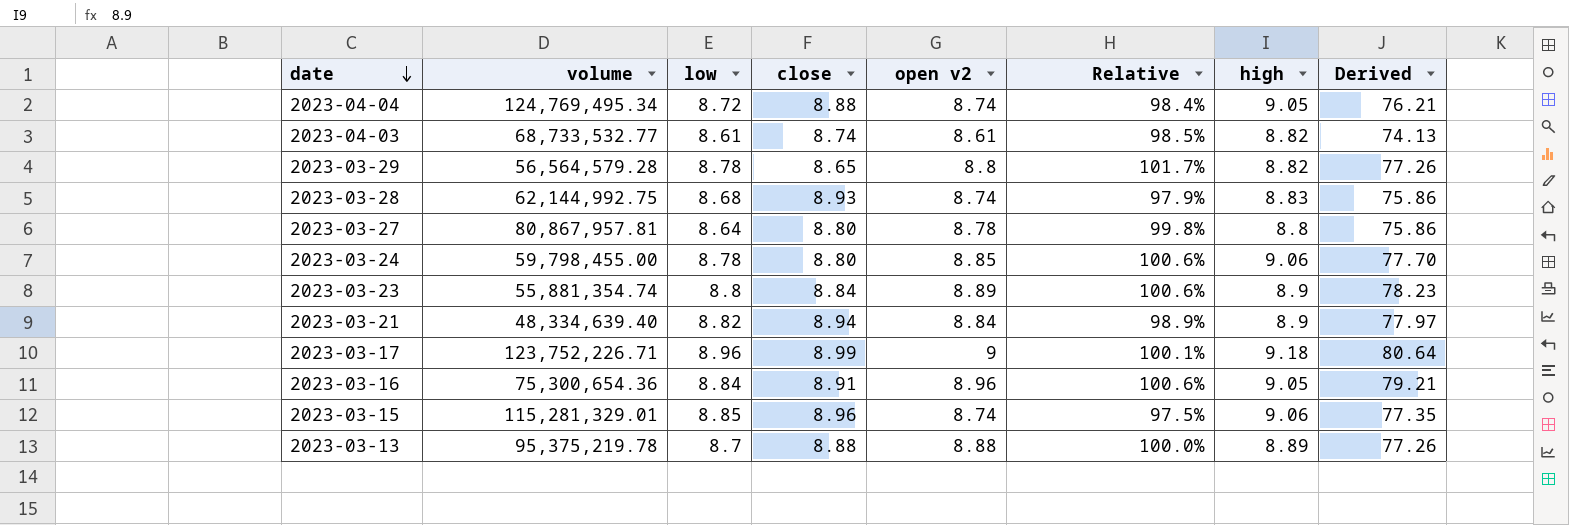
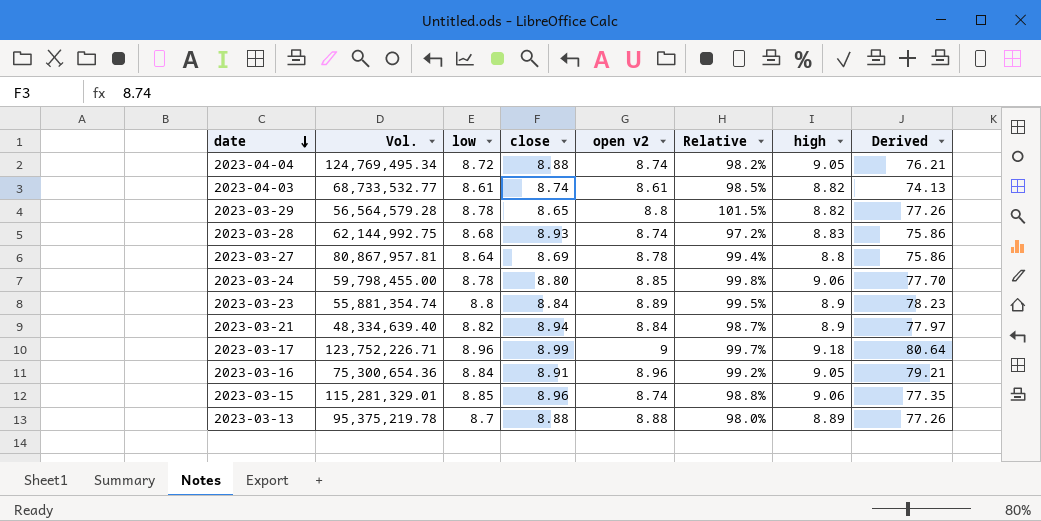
column name: volume -> Vol.
column Relative | formula: [open v2] / [close] -> [low] / [close]
2023-03-27 | close: 8.80 -> 8.69

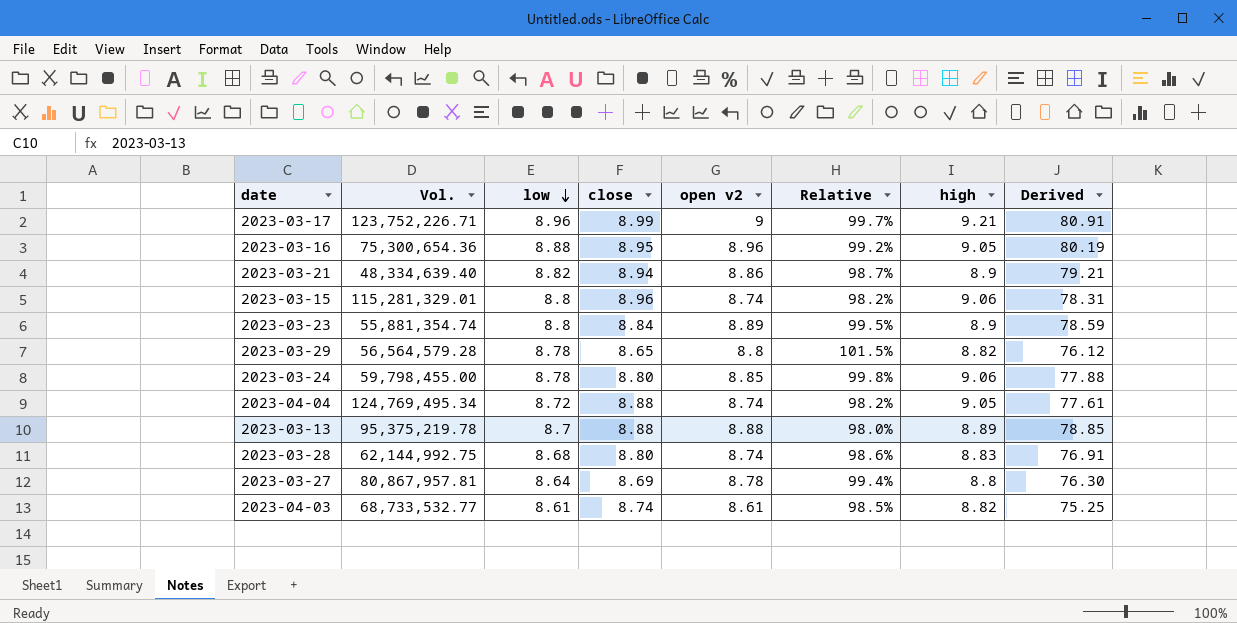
row order: date descending -> low descending
column Derived | formula: [low] * [open v2] -> [close] * [open v2]
2023-03-17 | high: 9.18 -> 9.21
2023-03-16 | low: 8.84 -> 8.88
2023-03-16 | close: 8.91 -> 8.95
2023-03-21 | open v2: 8.84 -> 8.86
2023-03-15 | low: 8.85 -> 8.8
2023-03-15 | Relative: 98.8% -> 98.2%
2023-03-28 | close: 8.93 -> 8.80
2023-03-28 | Relative: 97.2% -> 98.6%

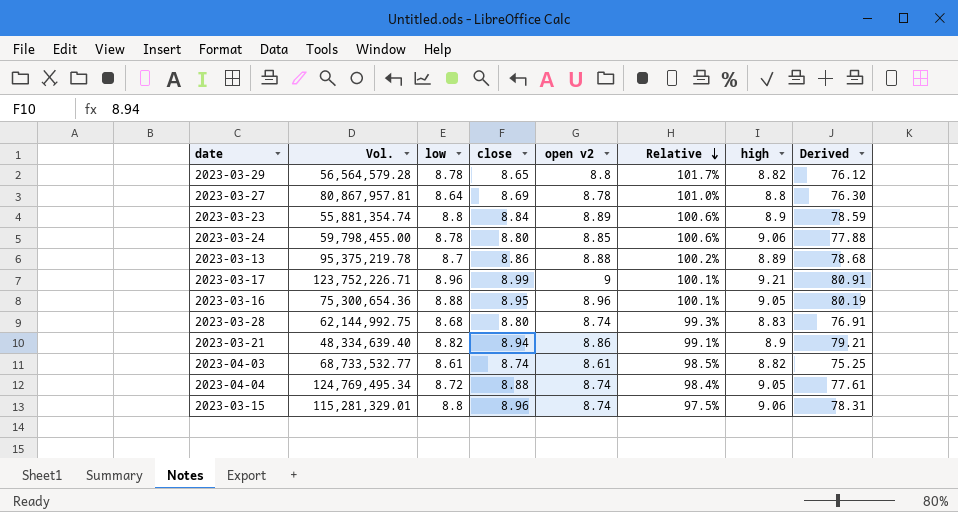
row order: low descending -> Relative descending
column Relative | formula: [low] / [close] -> [open v2] / [close]
2023-03-13 | close: 8.88 -> 8.86
2023-03-13 | Derived: 78.85 -> 78.68

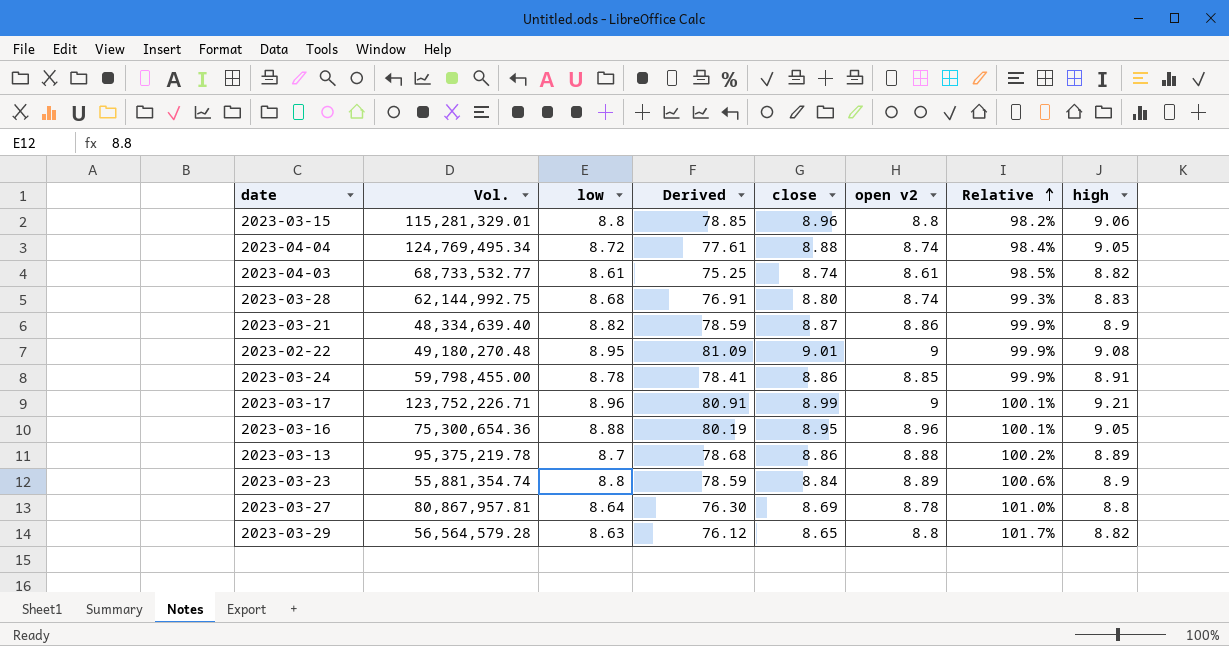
row order: Relative descending -> Relative ascending
column Derived | position: 8 -> 4
2023-03-15 | Derived: 78.31 -> 78.85
2023-03-15 | open v2: 8.74 -> 8.8
2023-03-15 | Relative: 97.5% -> 98.2%
2023-03-21 | Derived: 79.21 -> 78.59
2023-03-21 | close: 8.94 -> 8.87
2023-03-21 | Relative: 99.1% -> 99.9%
row 2023-02-22: none -> 49,180,270.48 | 8.95 | 81.09 | 9.01 | 9 | 99.9% | 9.08
2023-03-24 | Derived: 77.88 -> 78.41
2023-03-24 | close: 8.80 -> 8.86
2023-03-24 | Relative: 100.6% -> 99.9%
2023-03-24 | high: 9.06 -> 8.91
2023-03-29 | low: 8.78 -> 8.63

